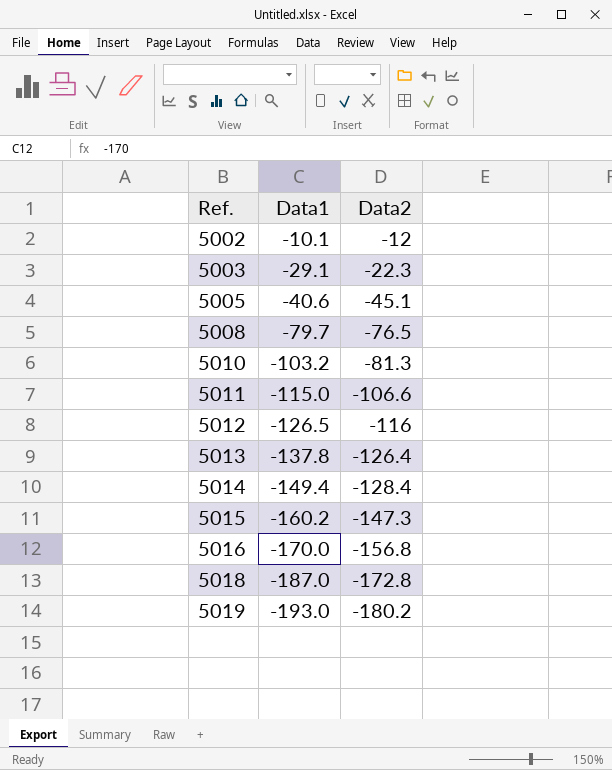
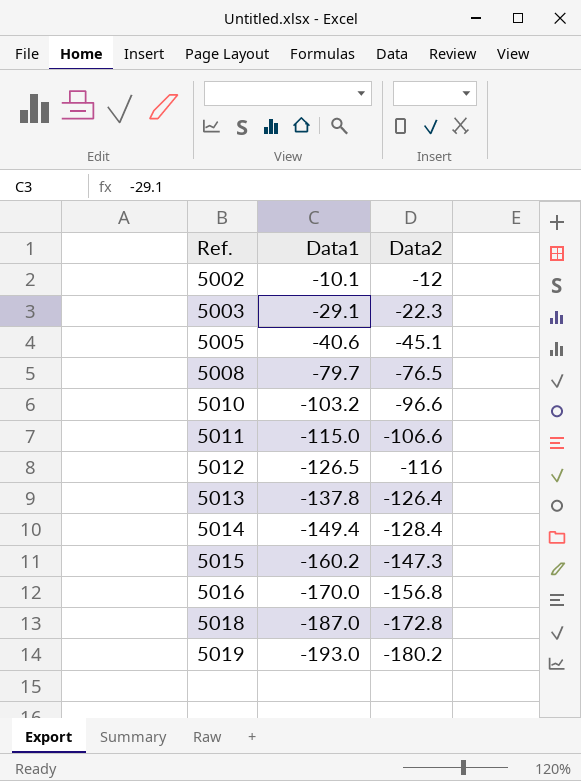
5010 | Data2: -81.3 -> -96.6

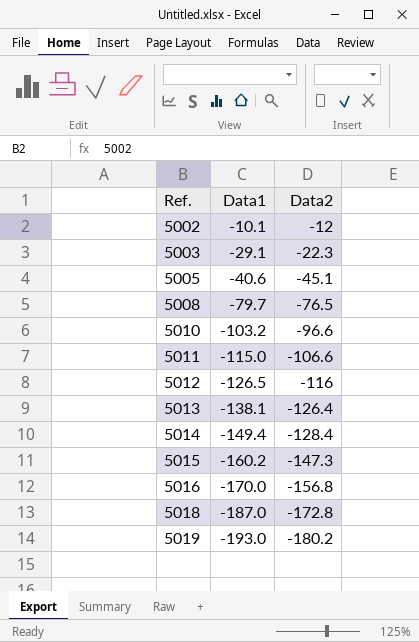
5013 | Data1: -137.8 -> -138.1

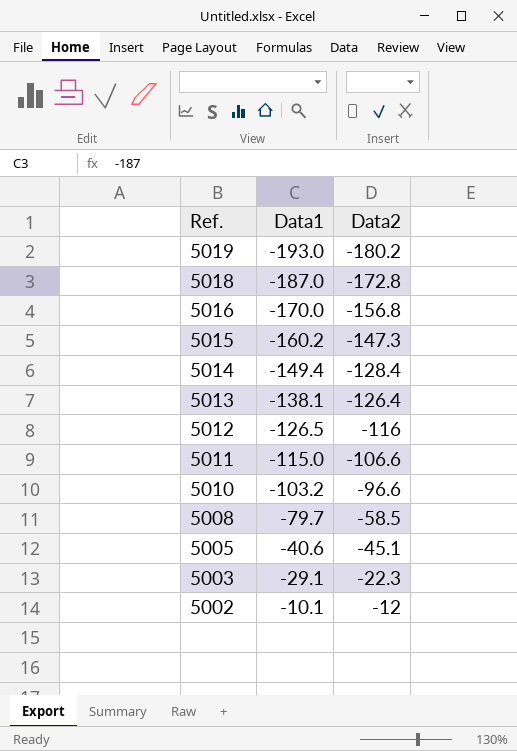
row order: Ref. ascending -> Ref. descending
5008 | Data2: -76.5 -> -58.5

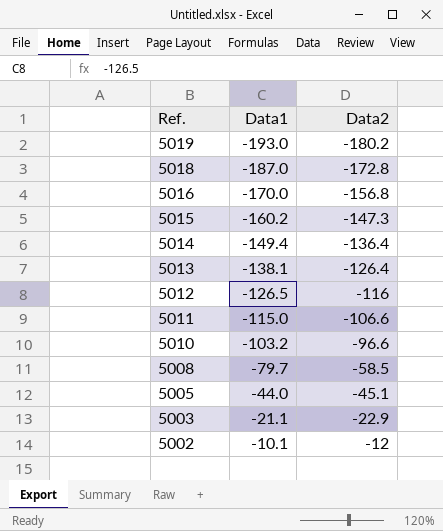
5014 | Data2: -128.4 -> -136.4
5005 | Data1: -40.6 -> -44.0
5003 | Data1: -29.1 -> -21.1
5003 | Data2: -22.3 -> -22.9

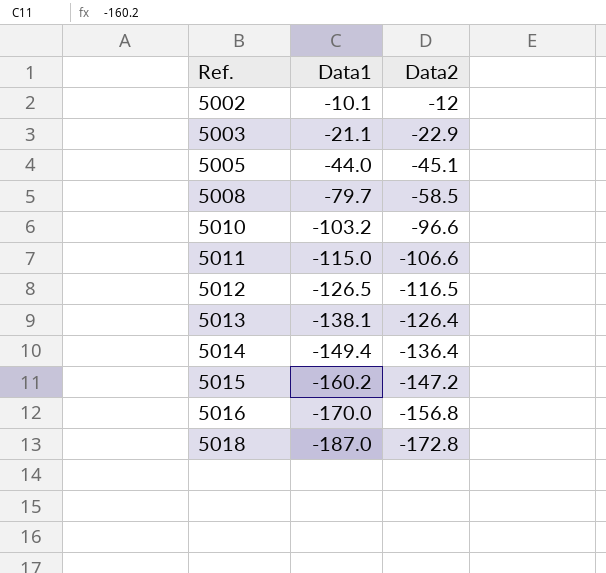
row order: Ref. descending -> Ref. ascending
row 5019: -193.0 | -180.2 -> none
5012 | Data2: -116 -> -116.5
5015 | Data2: -147.3 -> -147.2

